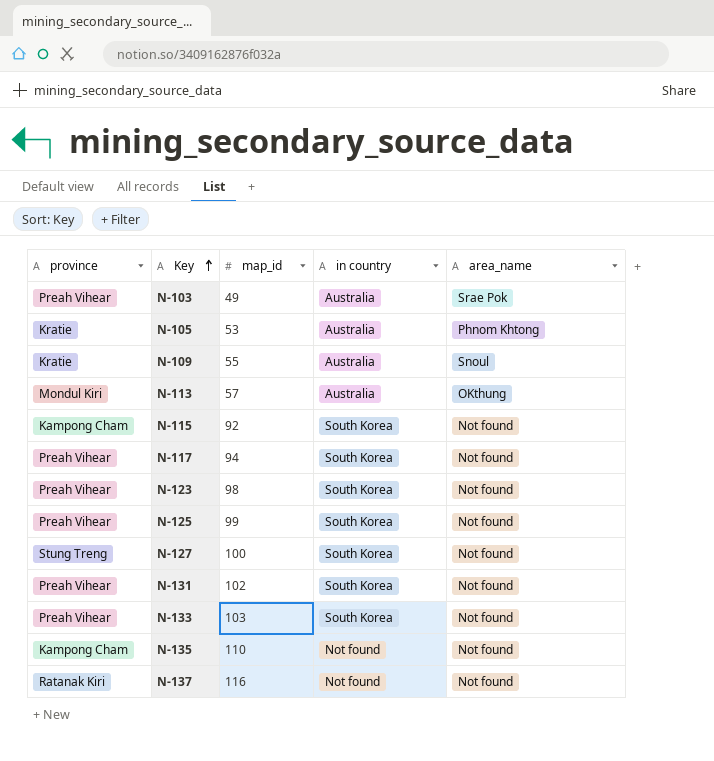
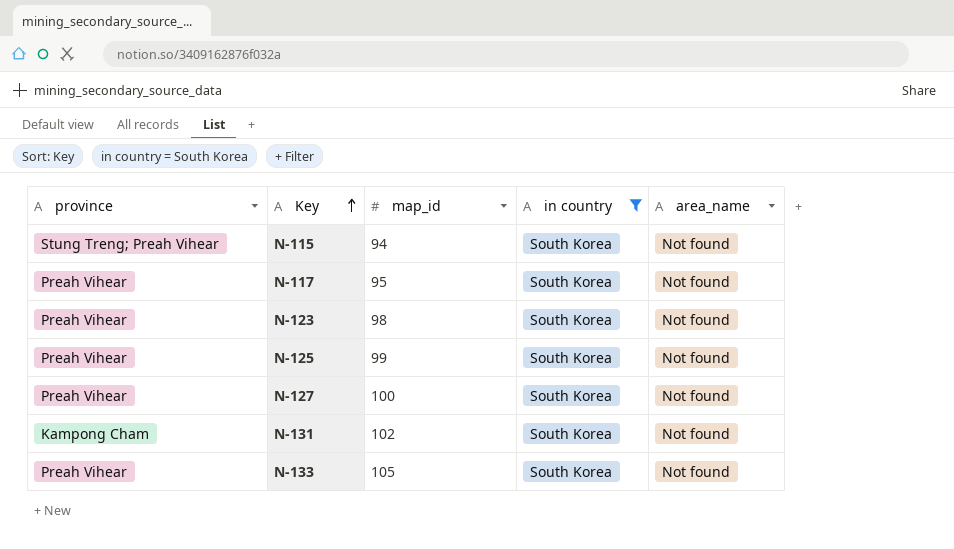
filter: none -> in country = South Korea
N-115 | province: Kampong Cham -> Stung Treng; Preah Vihear
N-115 | map_id: 92 -> 94
N-117 | map_id: 94 -> 95
N-127 | province: Stung Treng -> Preah Vihear
N-131 | province: Preah Vihear -> Kampong Cham
N-133 | map_id: 103 -> 105

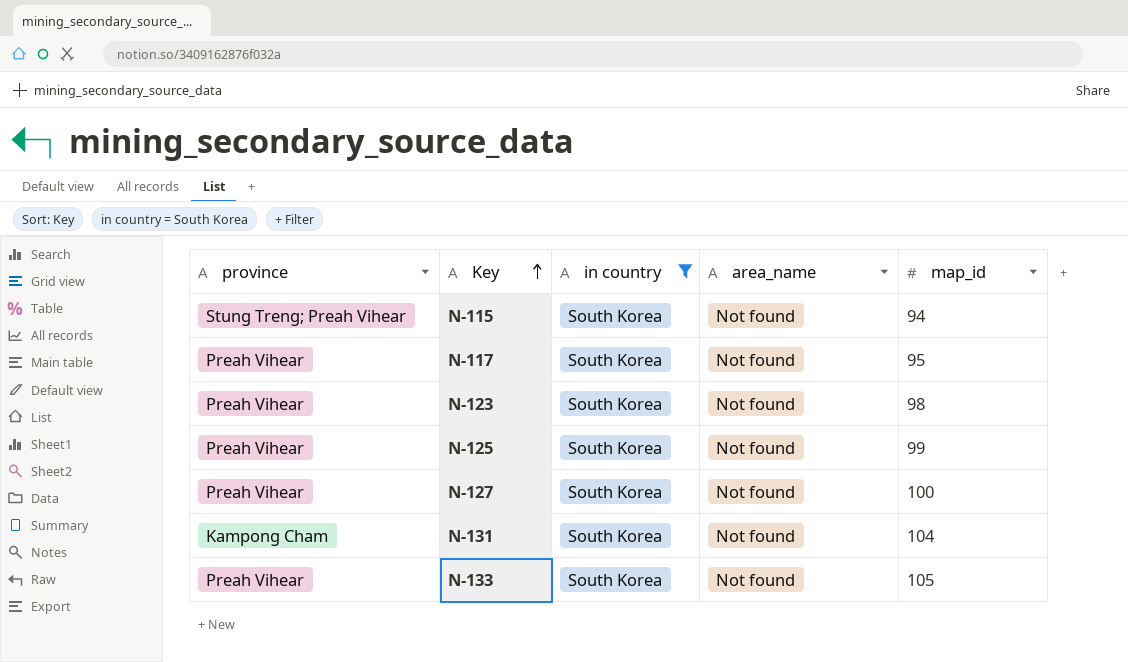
column map_id | position: 3 -> 5
N-131 | map_id: 102 -> 104

